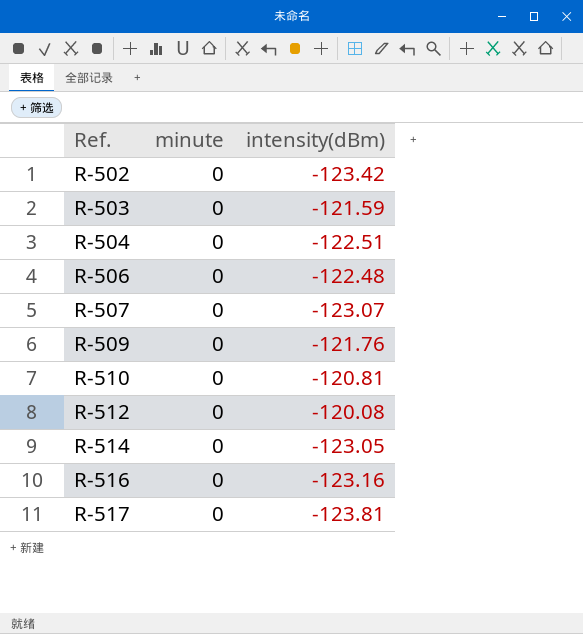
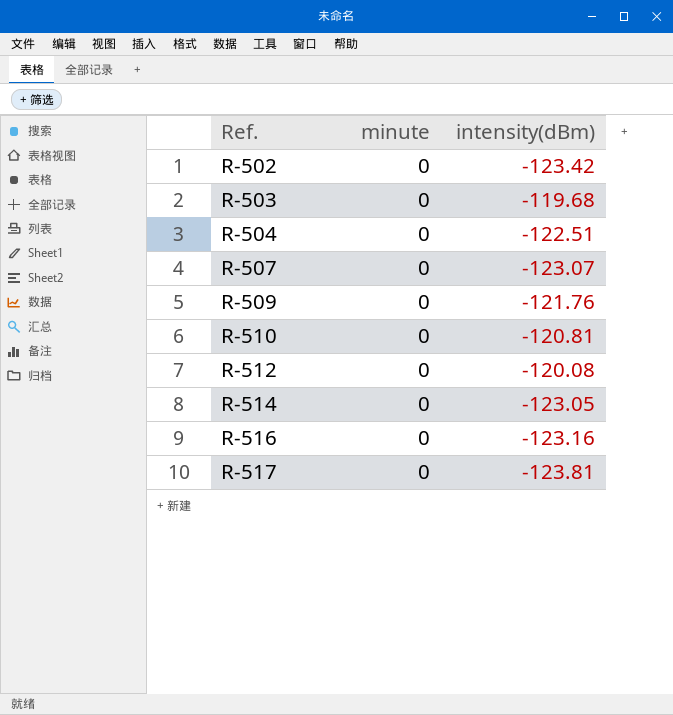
row R-506: 0 | -122.48 -> none
R-503 | intensity(dBm): -121.59 -> -119.68

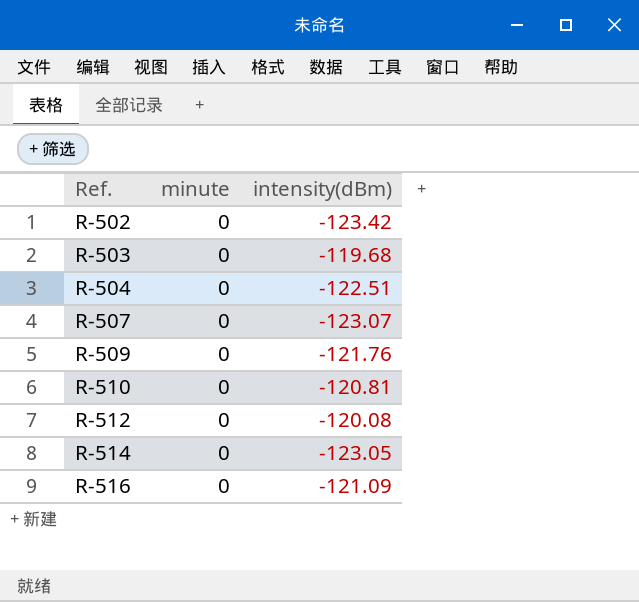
row R-517: 0 | -123.81 -> none
R-516 | intensity(dBm): -123.16 -> -121.09

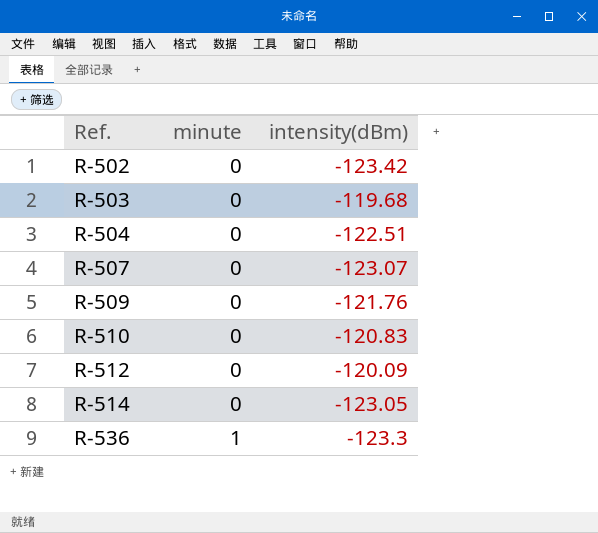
row R-516: 0 | -121.09 -> none
R-510 | intensity(dBm): -120.81 -> -120.83
R-512 | intensity(dBm): -120.08 -> -120.09
row R-536: none -> 1 | -123.3

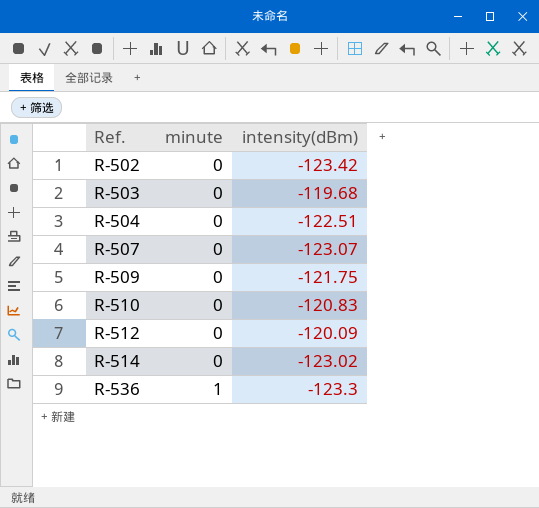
R-509 | intensity(dBm): -121.76 -> -121.75
R-514 | intensity(dBm): -123.05 -> -123.02

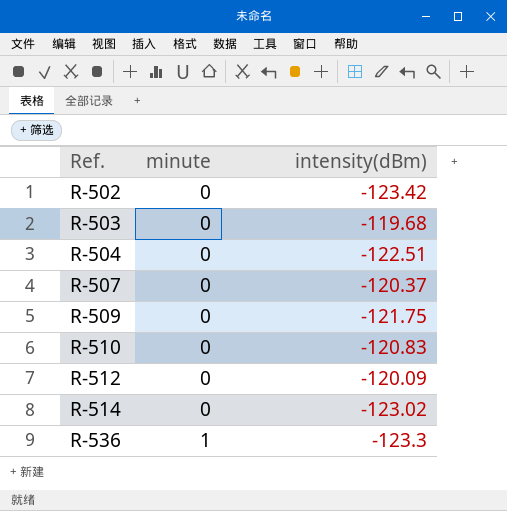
R-507 | intensity(dBm): -123.07 -> -120.37

